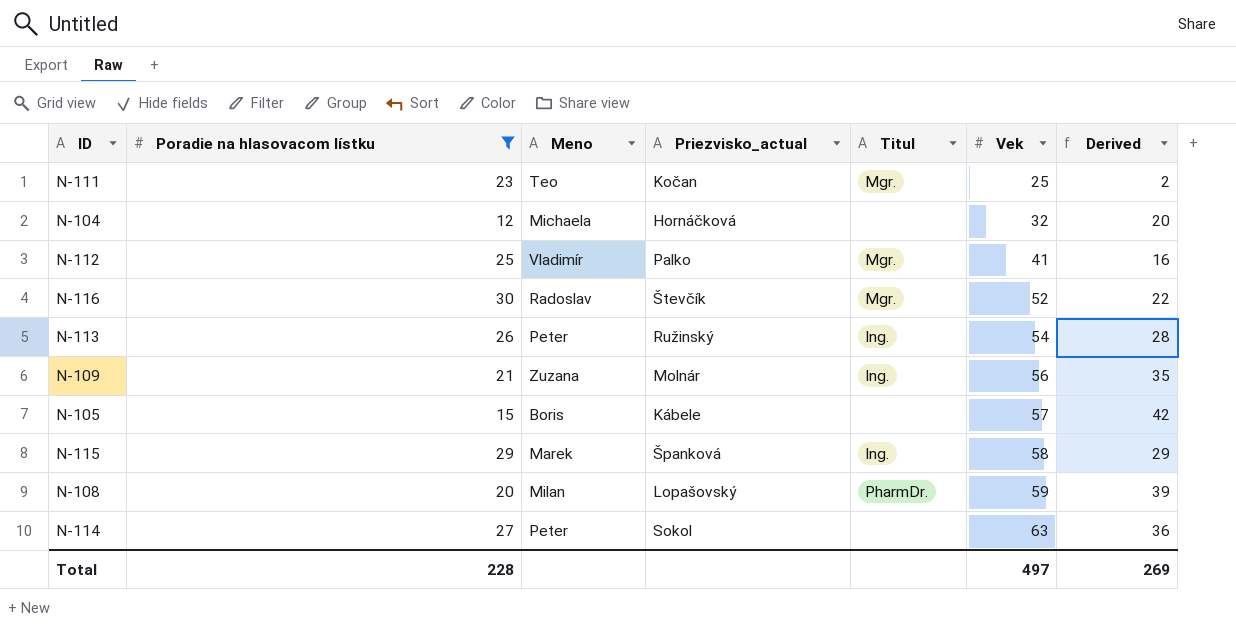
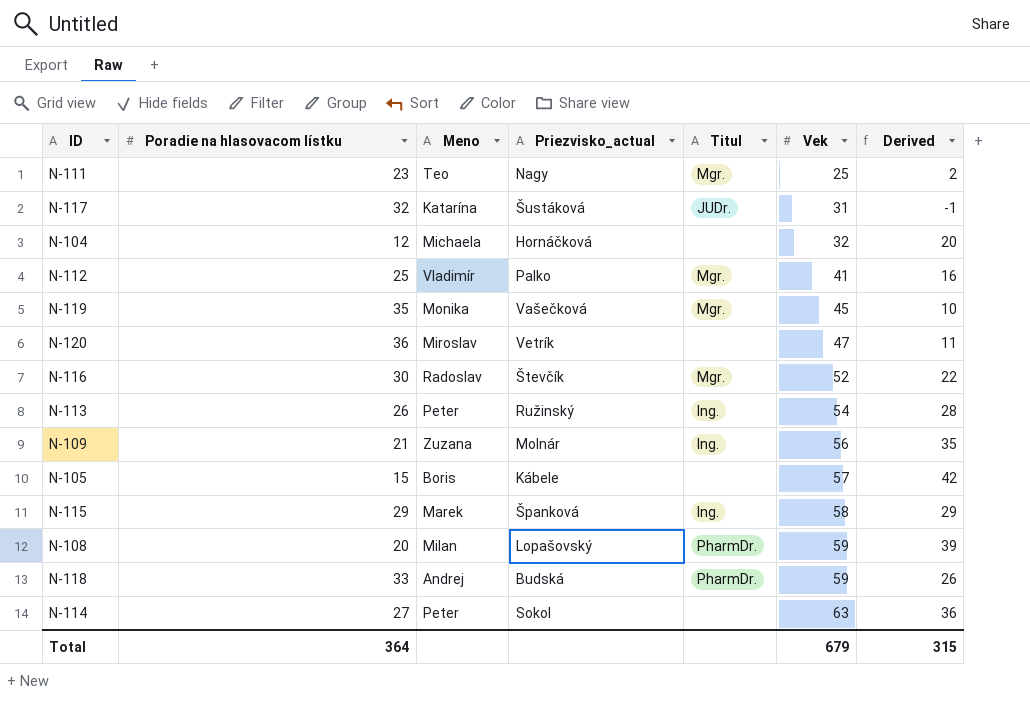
filter: Poradie na hlasovacom lístku <= 30 -> none
N-111 | Priezvisko_actual: Kočan -> Nagy
Total | Poradie na hlasovacom lístku: 228 -> 364
Total | Vek: 497 -> 679
Total | Derived: 269 -> 315

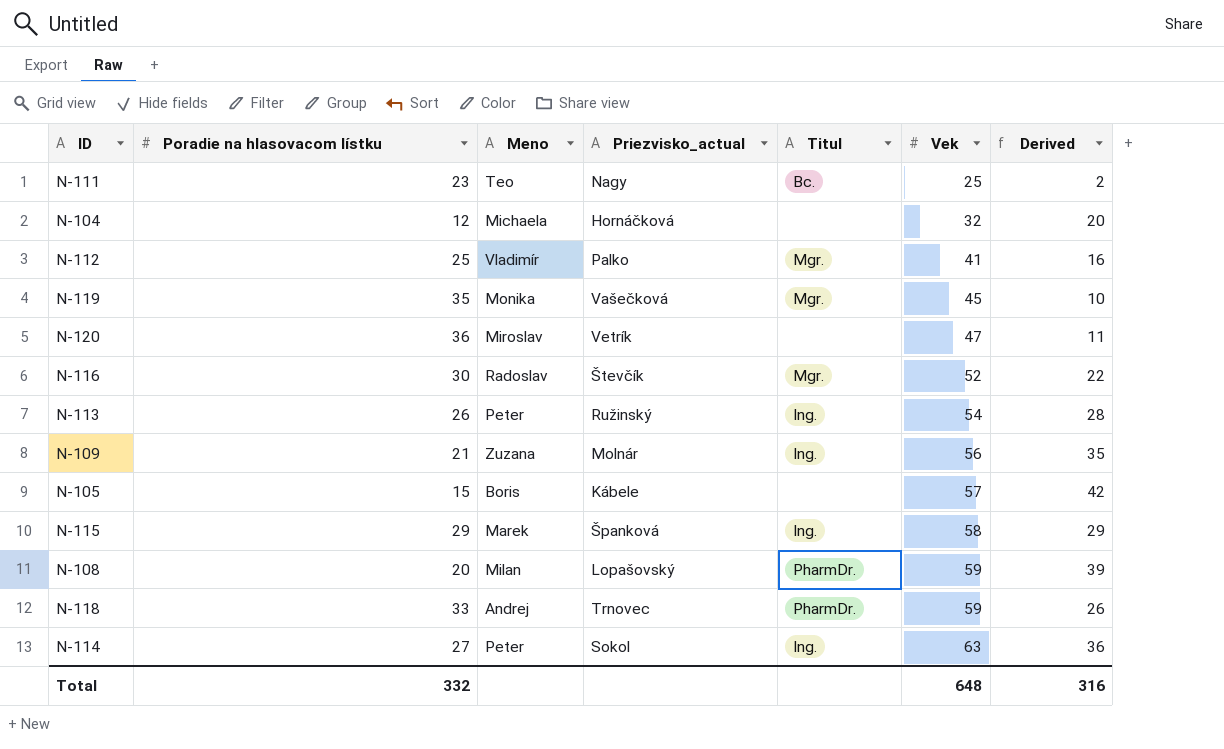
row N-117: 32 | Katarína | Šustáková | JUDr. | 31 | -1 -> none
N-111 | Titul: Mgr. -> Bc.
N-118 | Priezvisko_actual: Budská -> Trnovec
N-114 | Titul: none -> Ing.
Total | Poradie na hlasovacom lístku: 364 -> 332
Total | Vek: 679 -> 648
Total | Derived: 315 -> 316

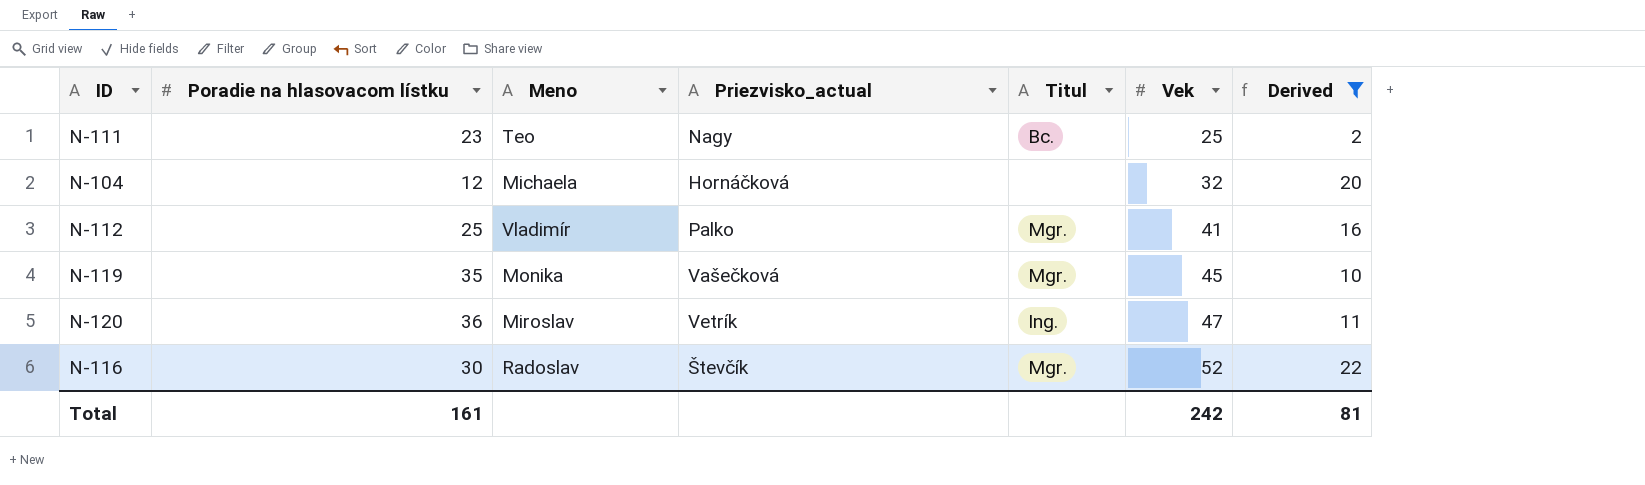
filter: none -> Derived <= 22
N-120 | Titul: none -> Ing.
Total | Poradie na hlasovacom lístku: 332 -> 161
Total | Vek: 648 -> 242
Total | Derived: 316 -> 81

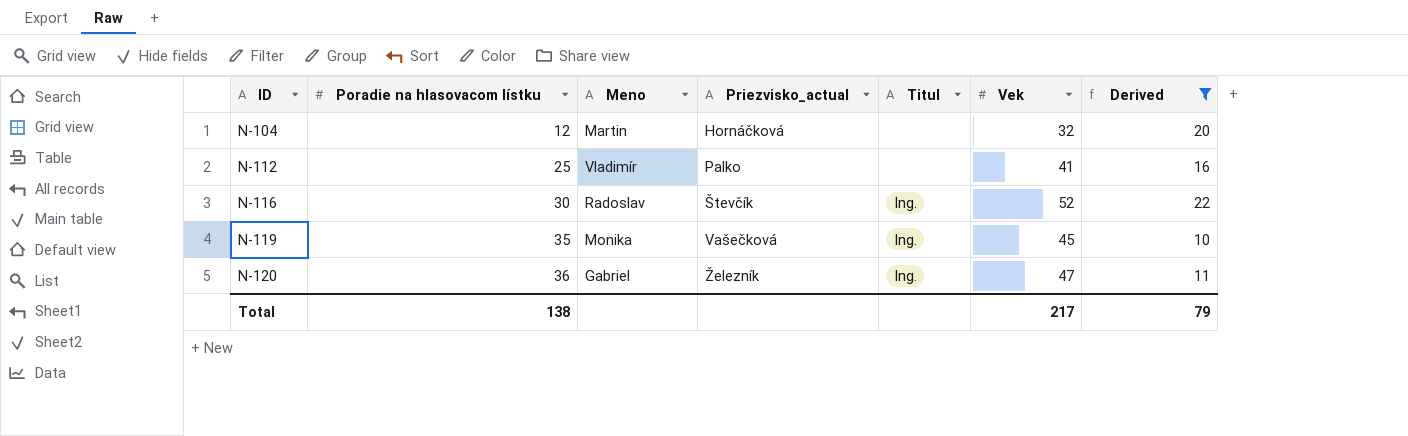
row order: Vek ascending -> ID ascending
row N-111: 23 | Teo | Nagy | Bc. | 25 | 2 -> none
N-104 | Meno: Michaela -> Martin
N-112 | Titul: Mgr. -> none
N-116 | Titul: Mgr. -> Ing.
N-119 | Titul: Mgr. -> Ing.
N-120 | Meno: Miroslav -> Gabriel
N-120 | Priezvisko_actual: Vetrík -> Železník
Total | Poradie na hlasovacom lístku: 161 -> 138
Total | Vek: 242 -> 217
Total | Derived: 81 -> 79

